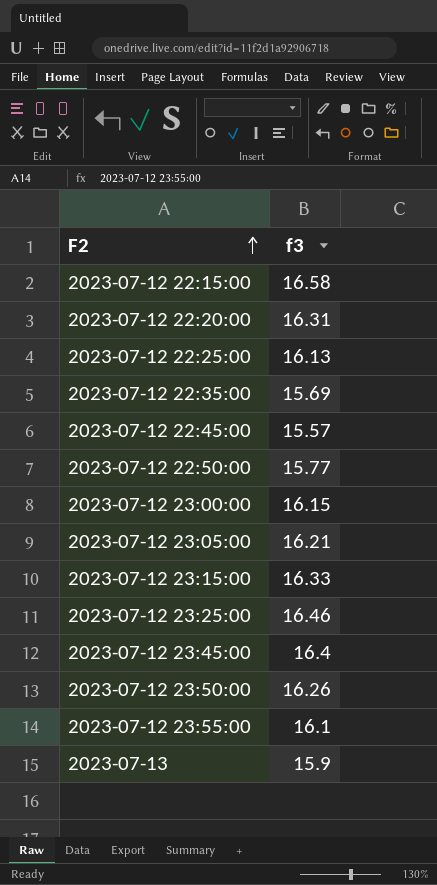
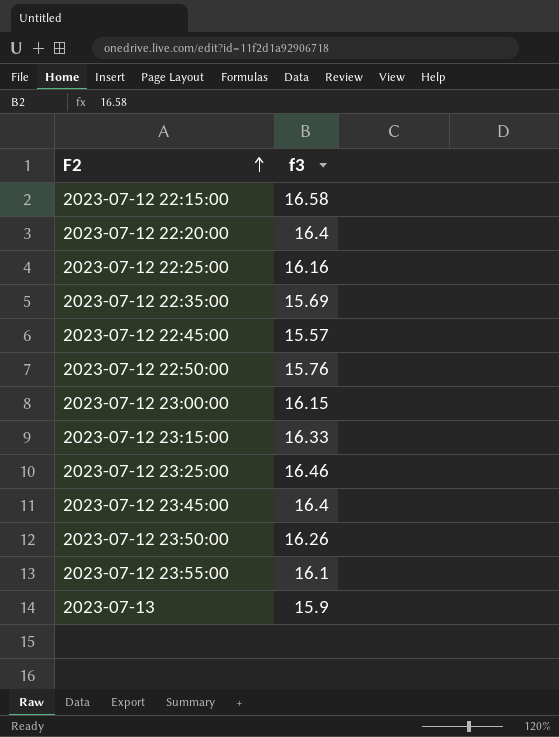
row 2023-07-12 23:05:00: 16.21 -> none
2023-07-12 22:20:00 | f3: 16.31 -> 16.4
2023-07-12 22:25:00 | f3: 16.13 -> 16.16
2023-07-12 22:50:00 | f3: 15.77 -> 15.76

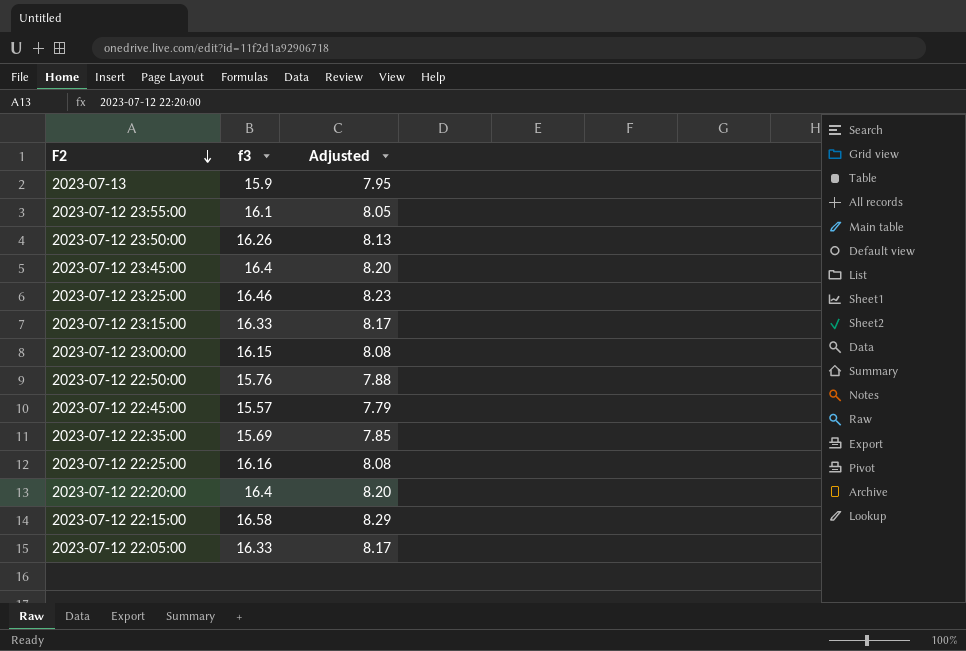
row order: F2 ascending -> F2 descending
column Adjusted | formula: none -> [f3] * 0.5
row 2023-07-12 22:05:00: none -> 16.33 | 8.17

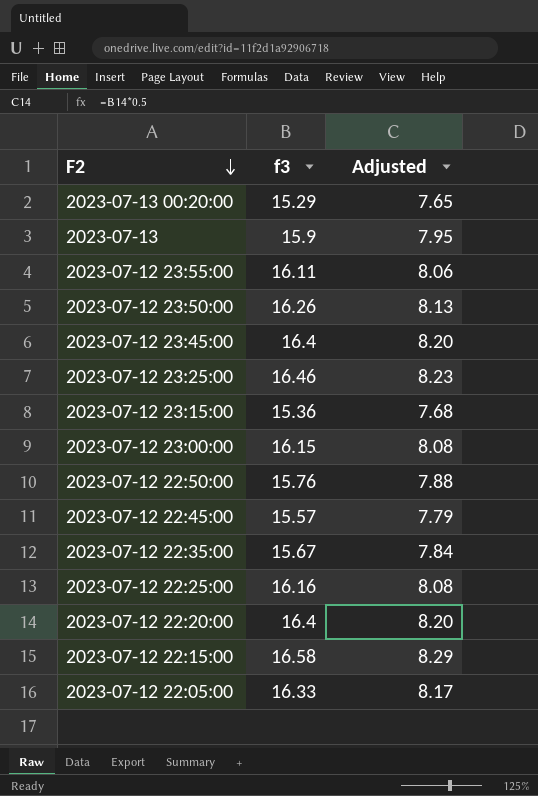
row 2023-07-13 00:20:00: none -> 15.29 | 7.65
2023-07-12 23:55:00 | f3: 16.1 -> 16.11
2023-07-12 23:55:00 | Adjusted: 8.05 -> 8.06
2023-07-12 23:15:00 | f3: 16.33 -> 15.36
2023-07-12 23:15:00 | Adjusted: 8.17 -> 7.68
2023-07-12 22:35:00 | f3: 15.69 -> 15.67
2023-07-12 22:35:00 | Adjusted: 7.85 -> 7.84

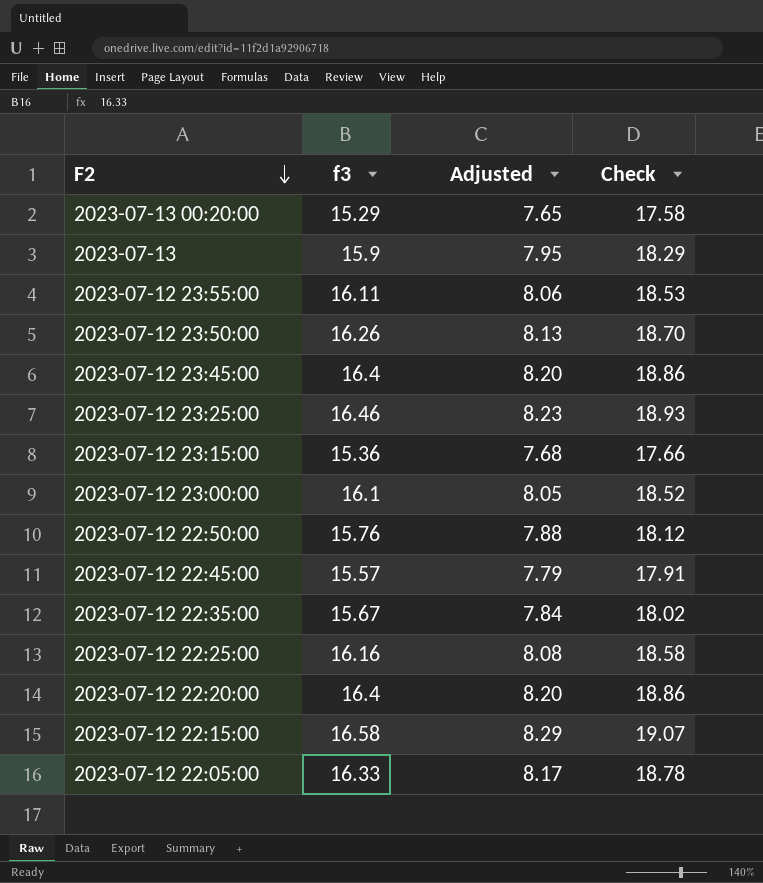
column Check | formula: none -> [f3] * 1.15
2023-07-12 23:00:00 | f3: 16.15 -> 16.1
2023-07-12 23:00:00 | Adjusted: 8.08 -> 8.05

